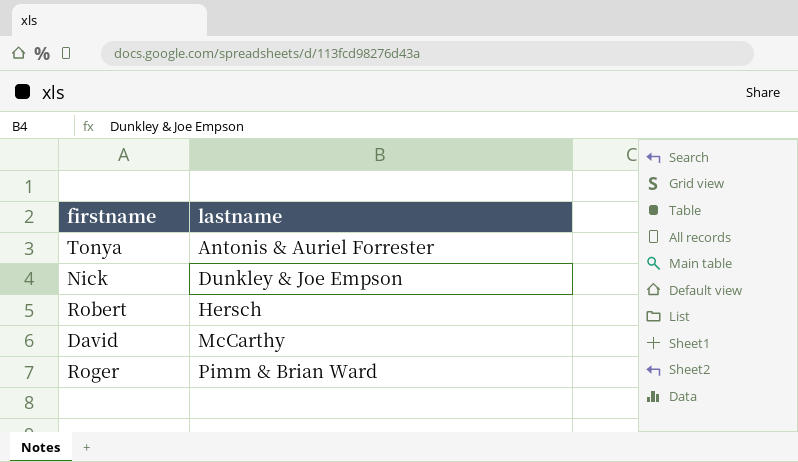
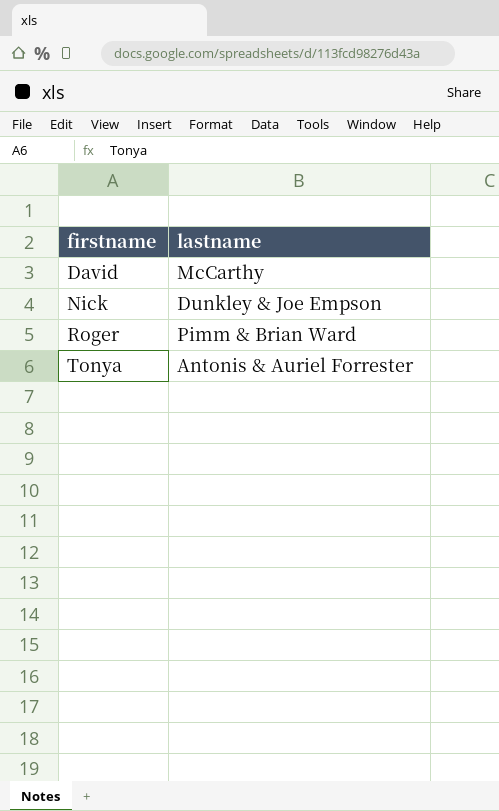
row order: lastname ascending -> firstname ascending
row Robert: Hersch -> none

